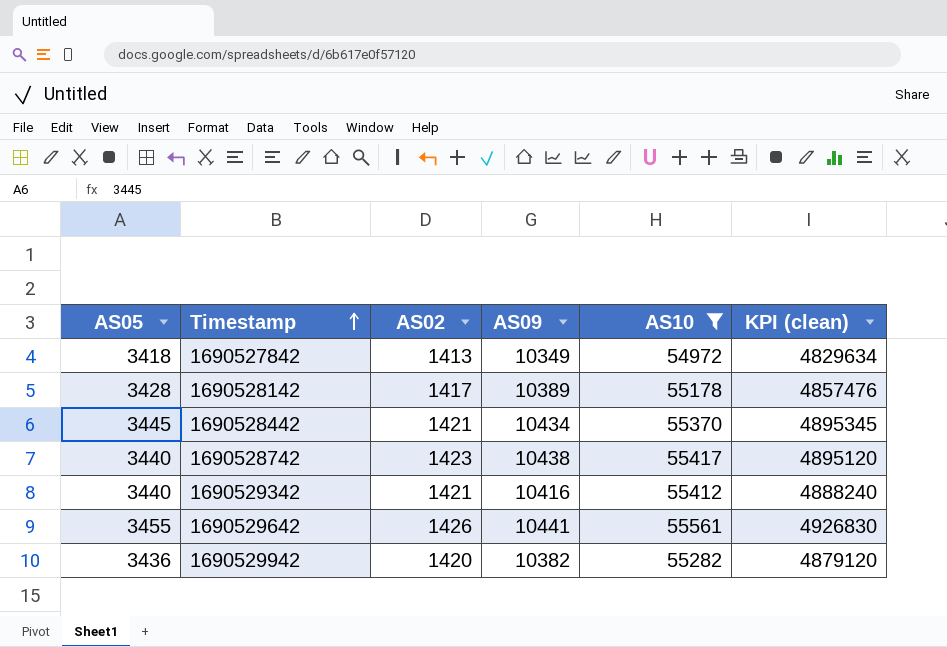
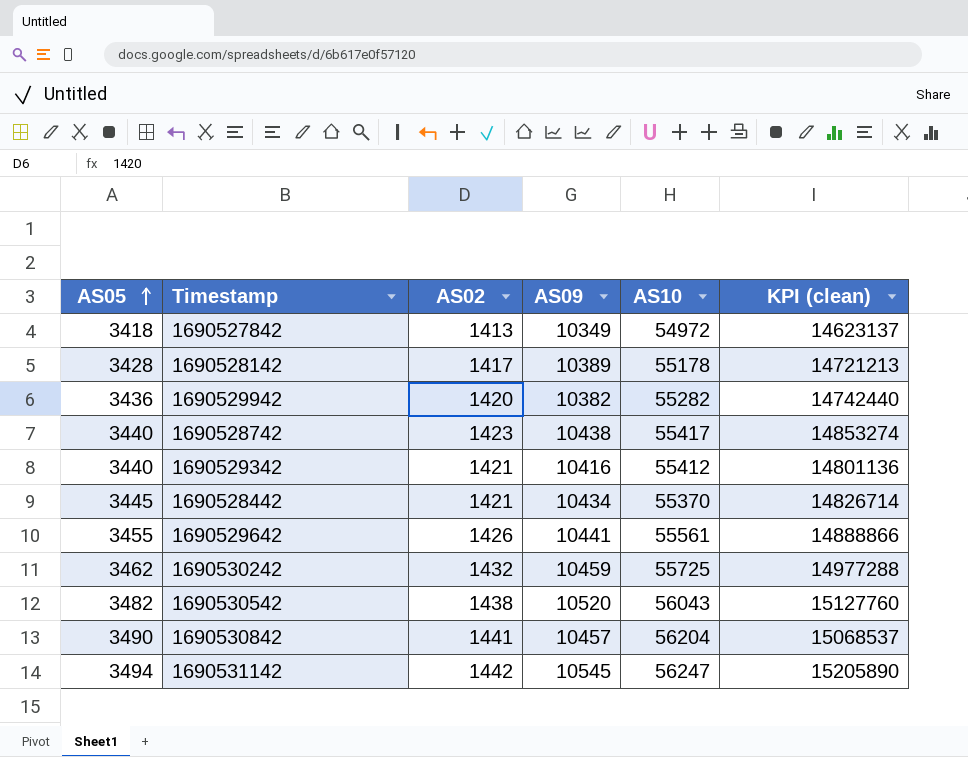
filter: AS10 <= 55561 -> none
row order: Timestamp ascending -> AS05 ascending
column KPI (clean) | formula: [AS05] * [AS02] -> [AS02] * [AS09]

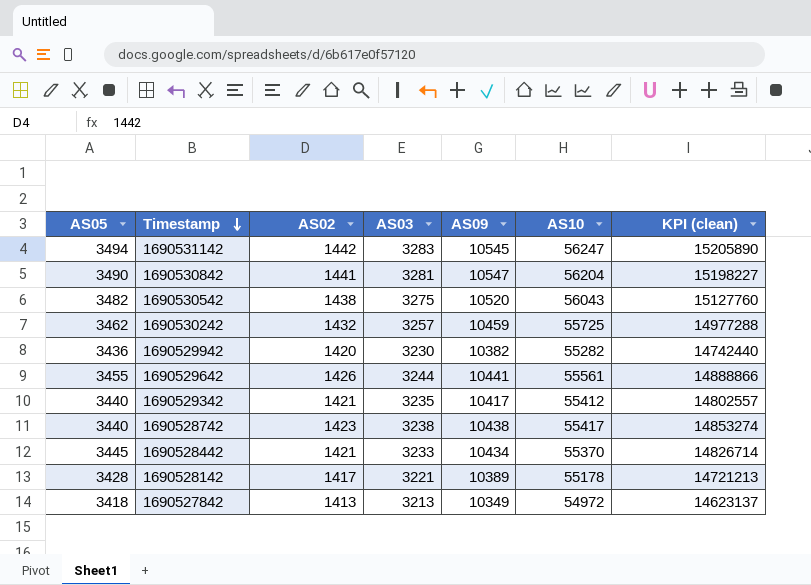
row order: AS05 ascending -> Timestamp descending
column AS03 | position: none -> 4
1690530842 | AS09: 10457 -> 10547
1690530842 | KPI (clean): 15068537 -> 15198227
1690529342 | AS09: 10416 -> 10417
1690529342 | KPI (clean): 14801136 -> 14802557

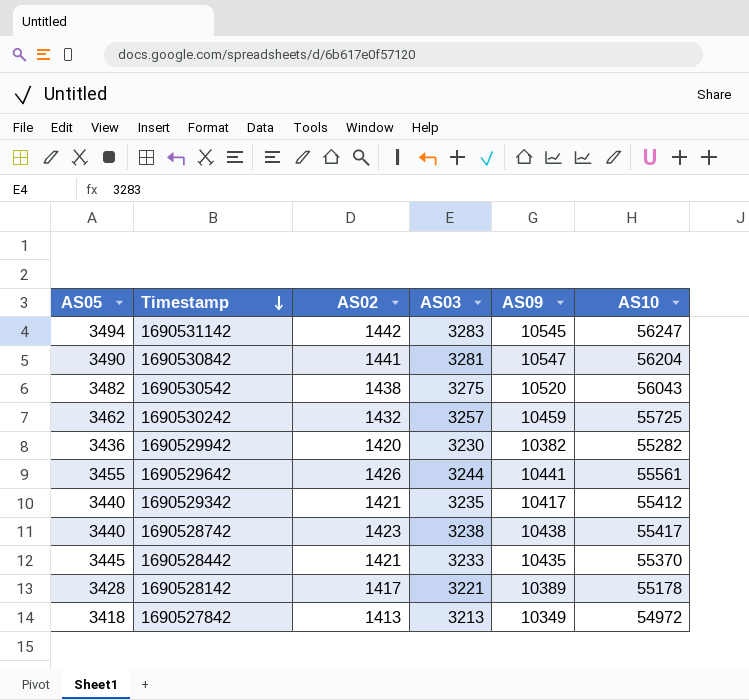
column KPI (clean) | formula: [AS02] * [AS09] -> none
1690528442 | AS09: 10434 -> 10435

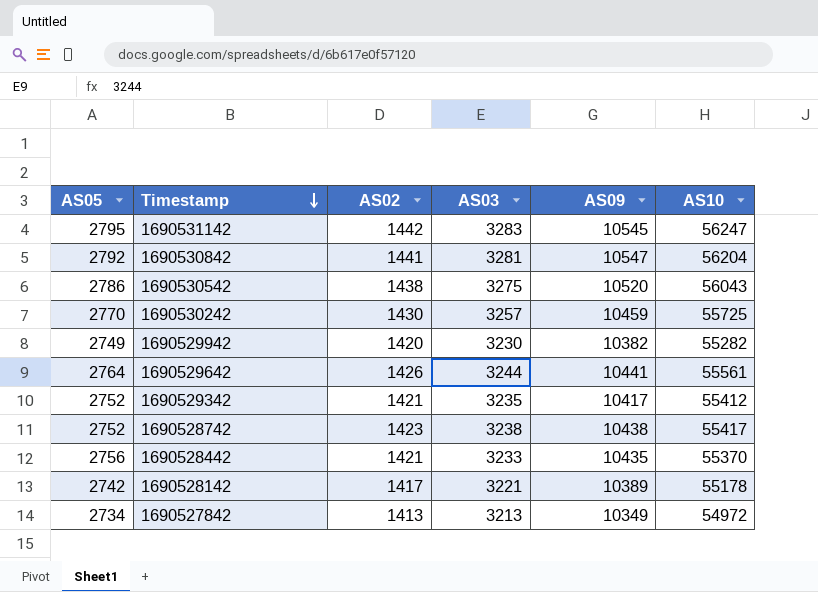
1690531142 | AS05: 3494 -> 2795
1690530842 | AS05: 3490 -> 2792
1690530542 | AS05: 3482 -> 2786
1690530242 | AS05: 3462 -> 2770
1690530242 | AS02: 1432 -> 1430
1690529942 | AS05: 3436 -> 2749
1690529642 | AS05: 3455 -> 2764
1690529342 | AS05: 3440 -> 2752
1690528742 | AS05: 3440 -> 2752
1690528442 | AS05: 3445 -> 2756
1690528142 | AS05: 3428 -> 2742
1690527842 | AS05: 3418 -> 2734

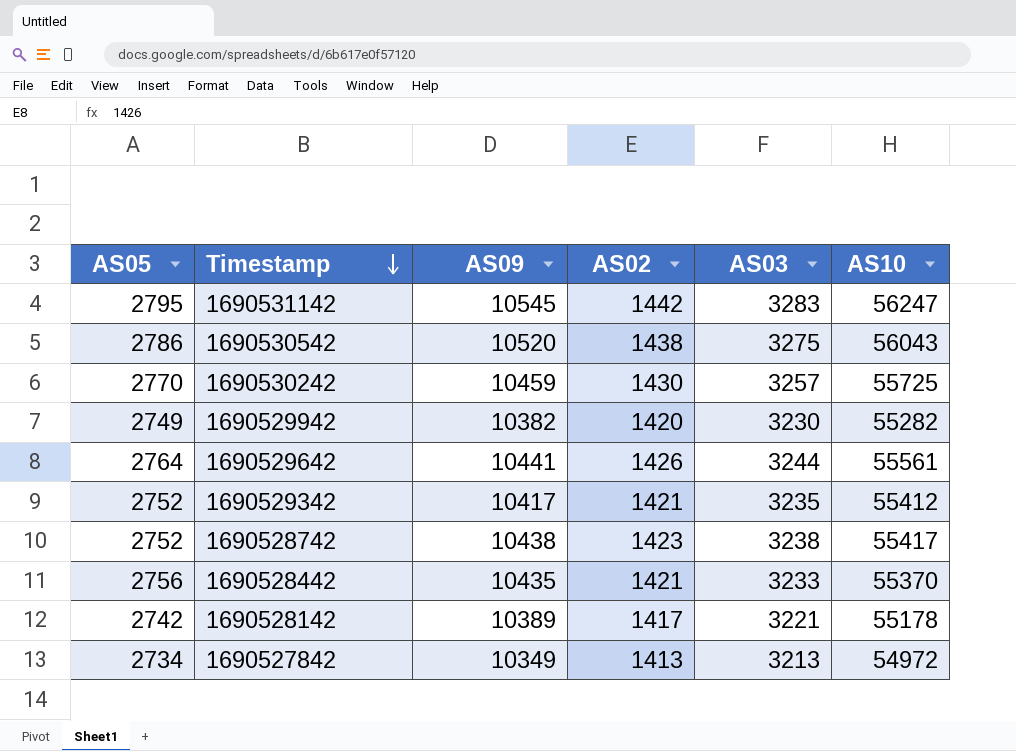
column AS09 | position: 5 -> 3
row 1690530842: 2792 | 1441 | 3281 | 10547 | 56204 -> none

